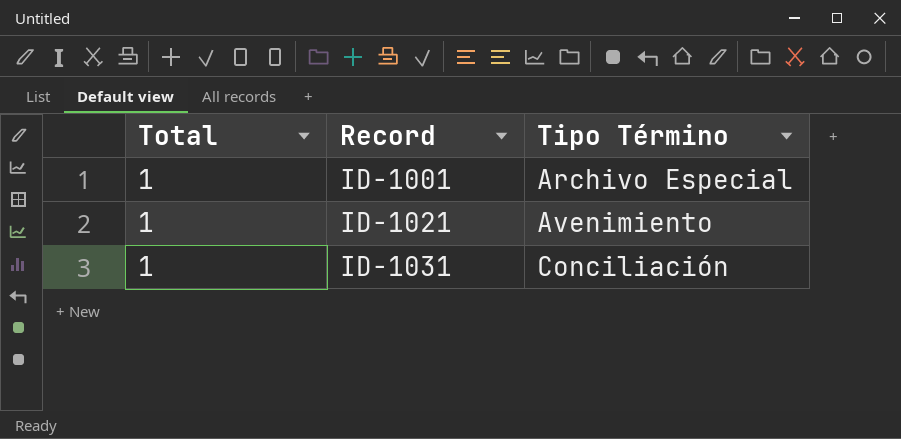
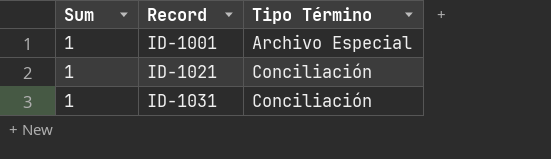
column name: Total -> Sum
ID-1021 | Tipo Término: Avenimiento -> Conciliación

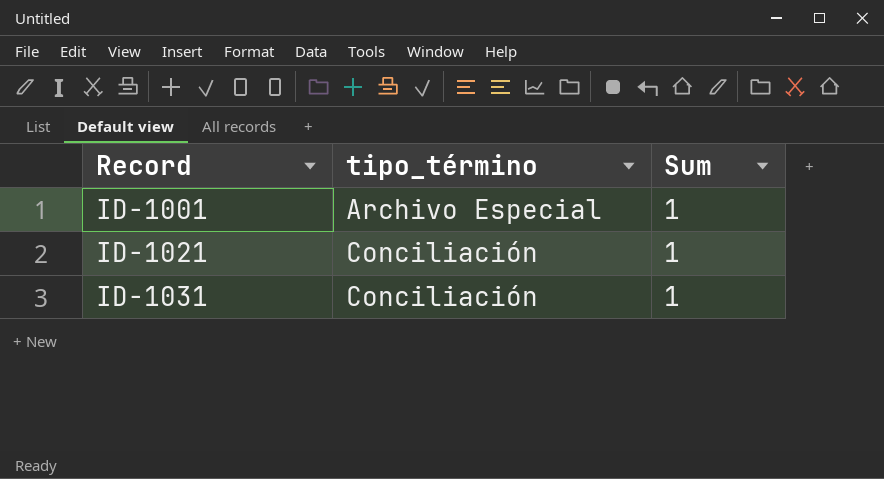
column name: Tipo Término -> tipo_término
column Sum | position: 1 -> 3

